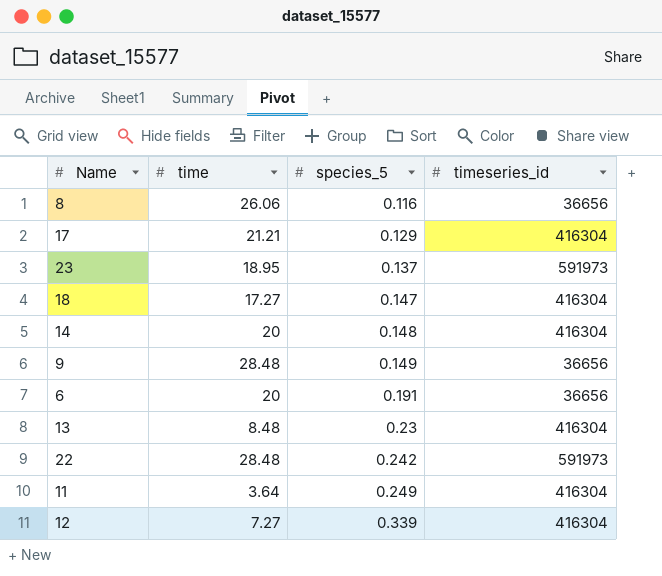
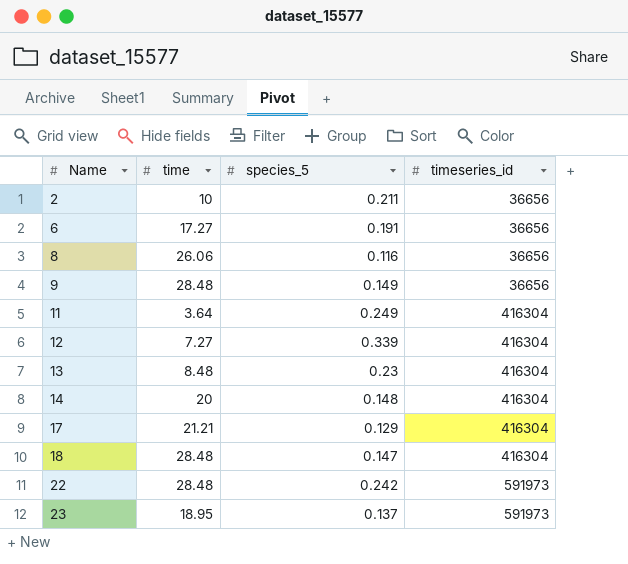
row order: species_5 ascending -> Name ascending
row 2: none -> 10 | 0.211 | 36656
6 | time: 20 -> 17.27
18 | time: 17.27 -> 28.48

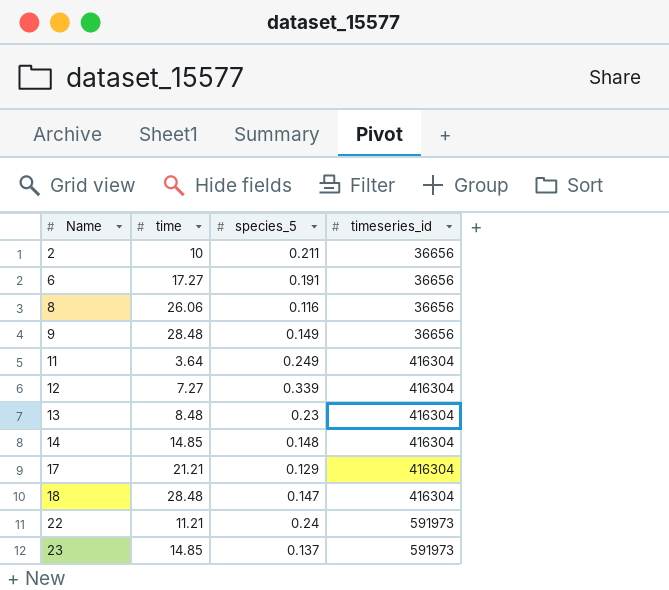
14 | time: 20 -> 14.85
22 | time: 28.48 -> 11.21
22 | species_5: 0.242 -> 0.24
23 | time: 18.95 -> 14.85

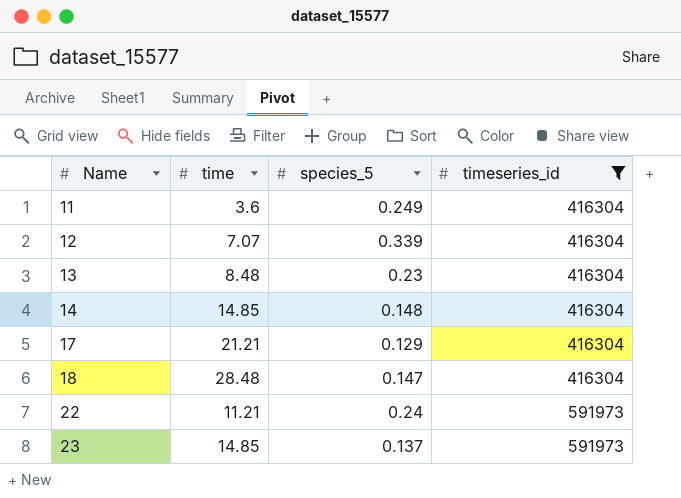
filter: none -> timeseries_id != 36656
11 | time: 3.64 -> 3.6
12 | time: 7.27 -> 7.07

